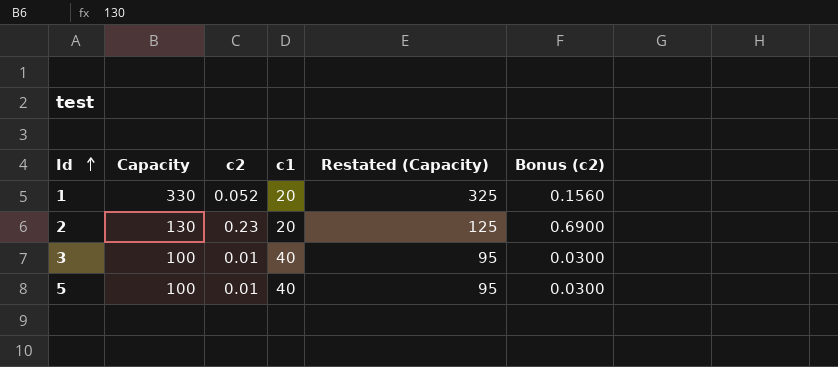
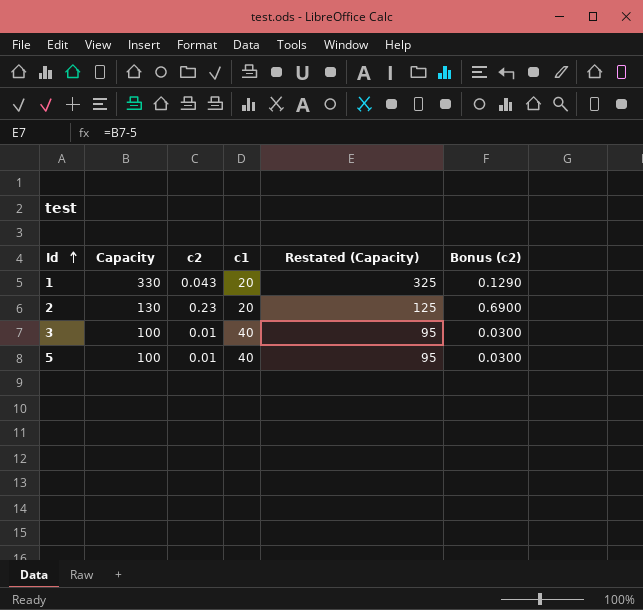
1 | c2: 0.052 -> 0.043
1 | Bonus (c2): 0.1560 -> 0.1290

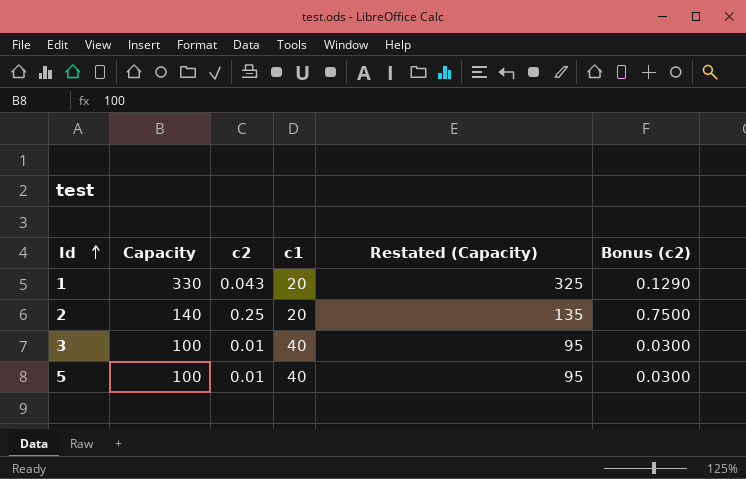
2 | Capacity: 130 -> 140
2 | c2: 0.23 -> 0.25
2 | Restated (Capacity): 125 -> 135
2 | Bonus (c2): 0.6900 -> 0.7500

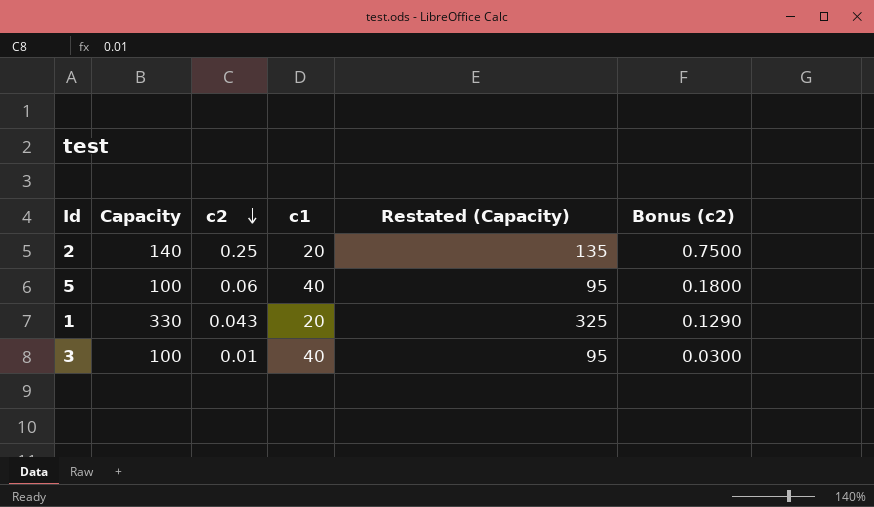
row order: Id ascending -> c2 descending
5 | c2: 0.01 -> 0.06
5 | Bonus (c2): 0.0300 -> 0.1800

